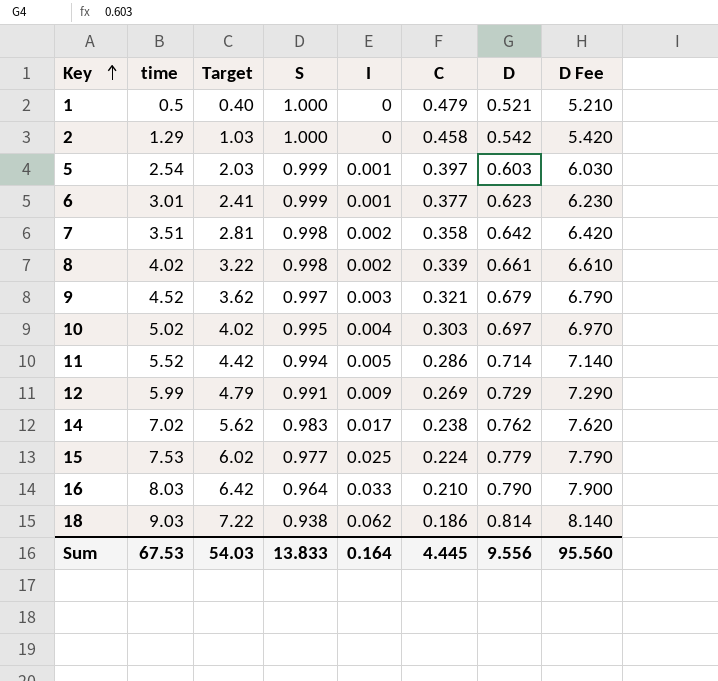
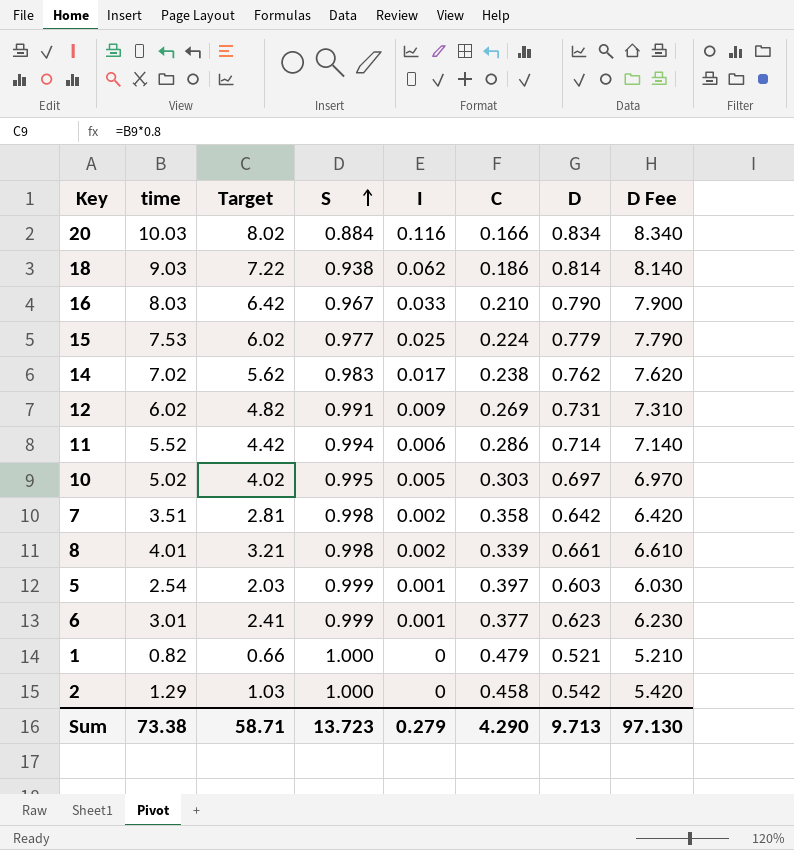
row order: Key ascending -> S ascending
row 9: 4.52 | 3.62 | 0.997 | 0.003 | 0.321 | 0.679 | 6.790 -> none
row 20: none -> 10.03 | 8.02 | 0.884 | 0.116 | 0.166 | 0.834 | 8.340
16 | S: 0.964 -> 0.967
12 | time: 5.99 -> 6.02
12 | Target: 4.79 -> 4.82
12 | D: 0.729 -> 0.731
12 | D Fee: 7.290 -> 7.310
11 | I: 0.005 -> 0.006
10 | I: 0.004 -> 0.005
8 | time: 4.02 -> 4.01
8 | Target: 3.22 -> 3.21
1 | time: 0.5 -> 0.82
1 | Target: 0.40 -> 0.66
Sum | time: 67.53 -> 73.38
Sum | Target: 54.03 -> 58.71
Sum | S: 13.833 -> 13.723
Sum | I: 0.164 -> 0.279
Sum | C: 4.445 -> 4.290
Sum | D: 9.556 -> 9.713
Sum | D Fee: 95.560 -> 97.130

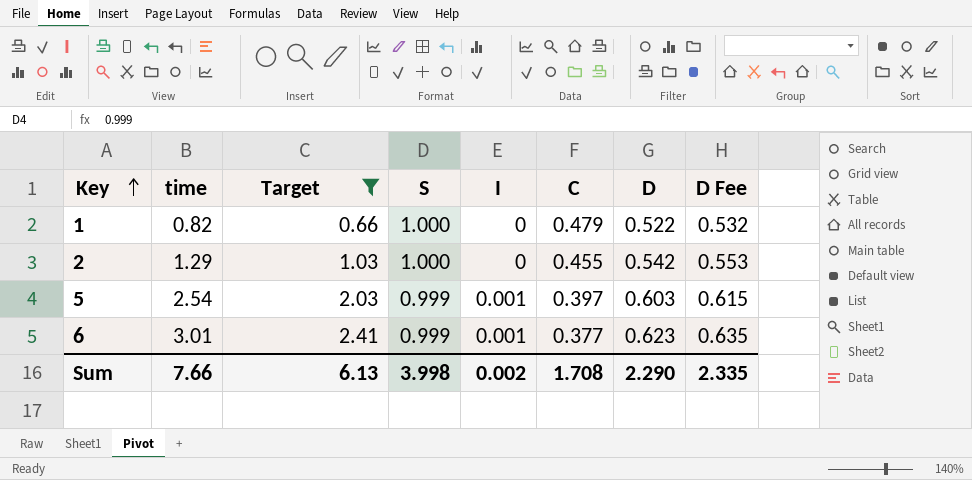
filter: none -> Target <= 2.41
row order: S ascending -> Key ascending
column D Fee | formula: [D] * 10 -> [D] * 1.02
1 | D: 0.521 -> 0.522
2 | C: 0.458 -> 0.455
Sum | time: 73.38 -> 7.66
Sum | Target: 58.71 -> 6.13
Sum | S: 13.723 -> 3.998
Sum | I: 0.279 -> 0.002
Sum | C: 4.290 -> 1.708
Sum | D: 9.713 -> 2.290
Sum | D Fee: 97.130 -> 2.335

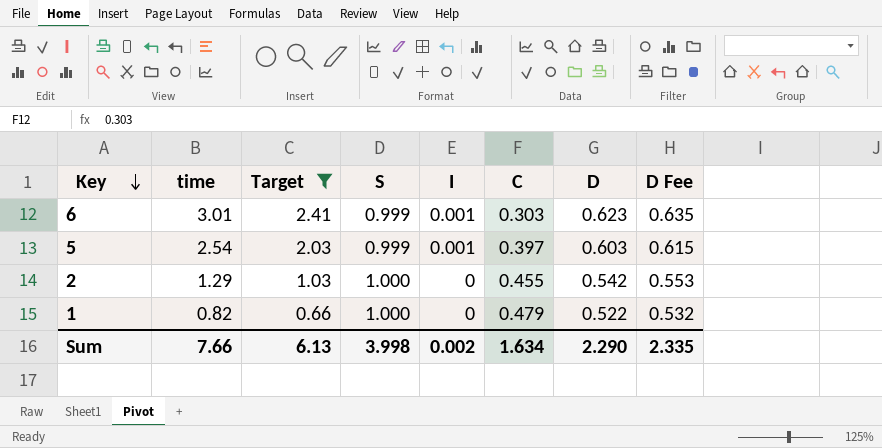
row order: Key ascending -> Key descending
6 | C: 0.377 -> 0.303
Sum | C: 1.708 -> 1.634

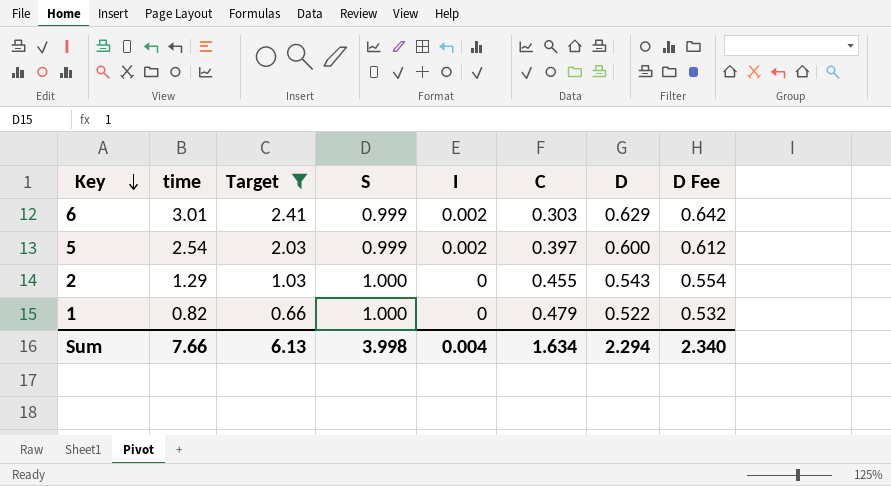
6 | I: 0.001 -> 0.002
6 | D: 0.623 -> 0.629
6 | D Fee: 0.635 -> 0.642
5 | I: 0.001 -> 0.002
5 | D: 0.603 -> 0.600
5 | D Fee: 0.615 -> 0.612
2 | D: 0.542 -> 0.543
2 | D Fee: 0.553 -> 0.554
Sum | I: 0.002 -> 0.004
Sum | D: 2.290 -> 2.294
Sum | D Fee: 2.335 -> 2.340

